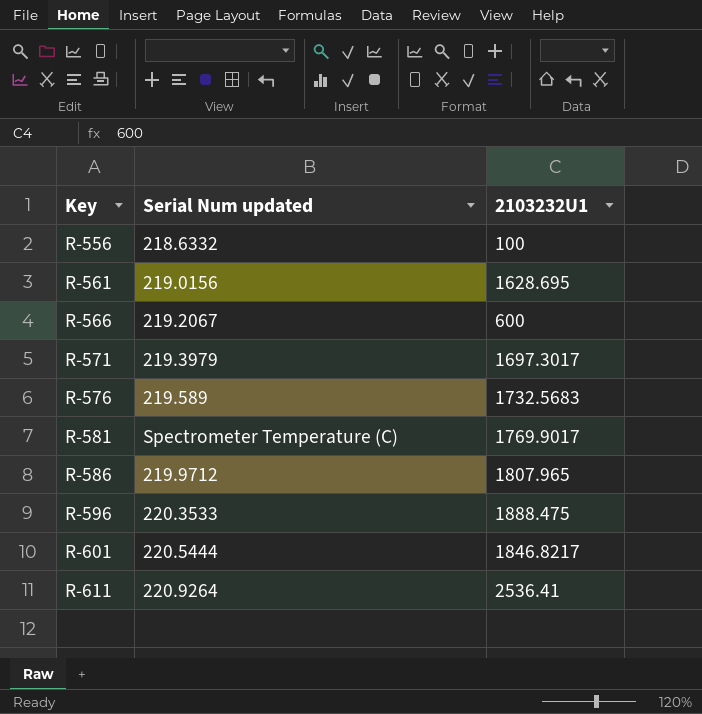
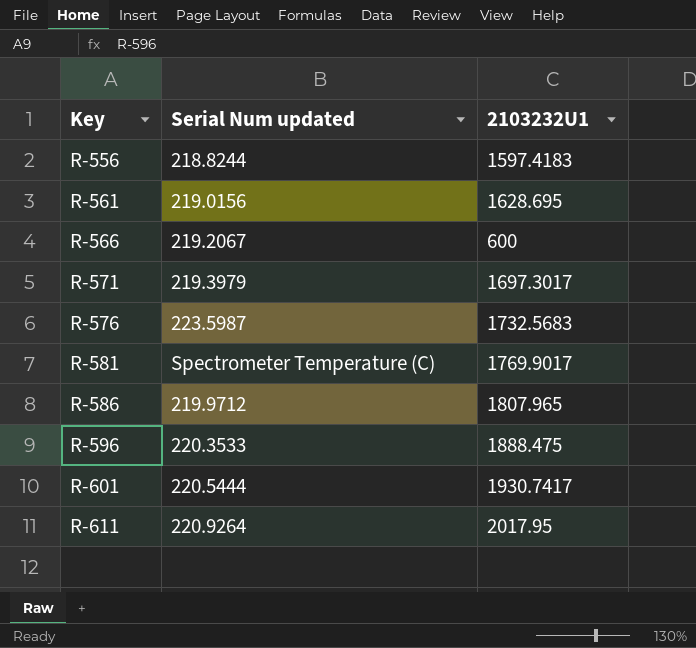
R-556 | Serial Num updated: 218.6332 -> 218.8244
R-556 | 2103232U1: 100 -> 1597.4183
R-576 | Serial Num updated: 219.589 -> 223.5987
R-601 | 2103232U1: 1846.8217 -> 1930.7417
R-611 | 2103232U1: 2536.41 -> 2017.95

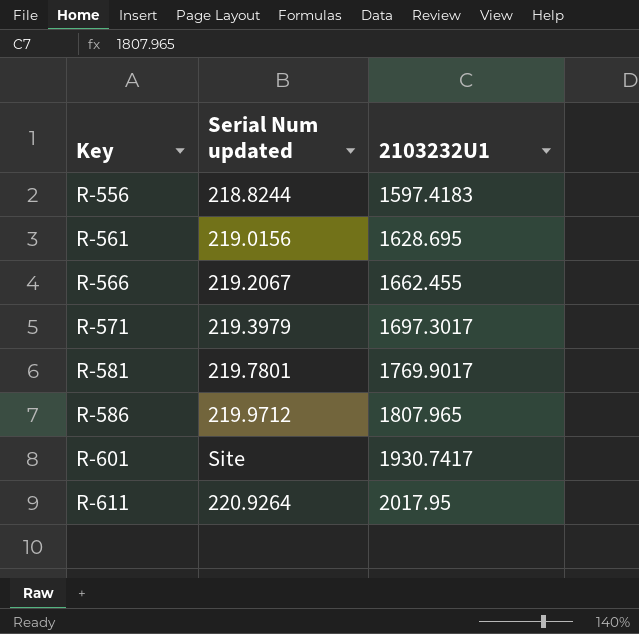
row R-576: 223.5987 | 1732.5683 -> none
row R-596: 220.3533 | 1888.475 -> none
R-566 | 2103232U1: 600 -> 1662.455
R-581 | Serial Num updated: Spectrometer Temperature (C) -> 219.7801
R-601 | Serial Num updated: 220.5444 -> Site

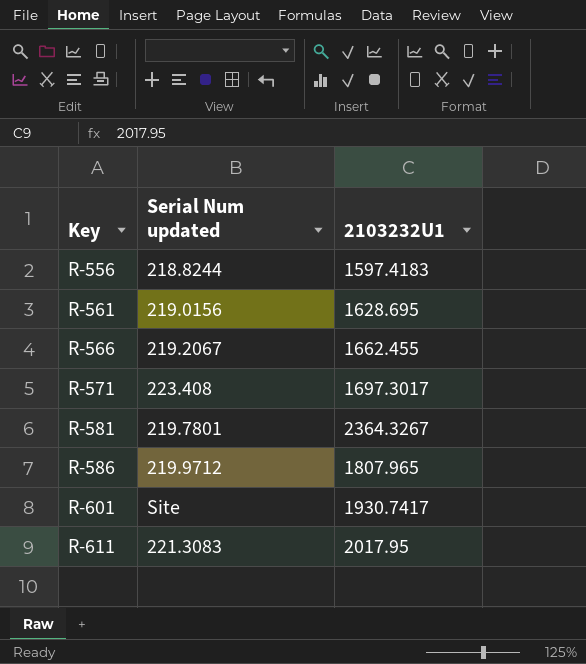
R-571 | Serial Num updated: 219.3979 -> 223.408
R-581 | 2103232U1: 1769.9017 -> 2364.3267
R-611 | Serial Num updated: 220.9264 -> 221.3083

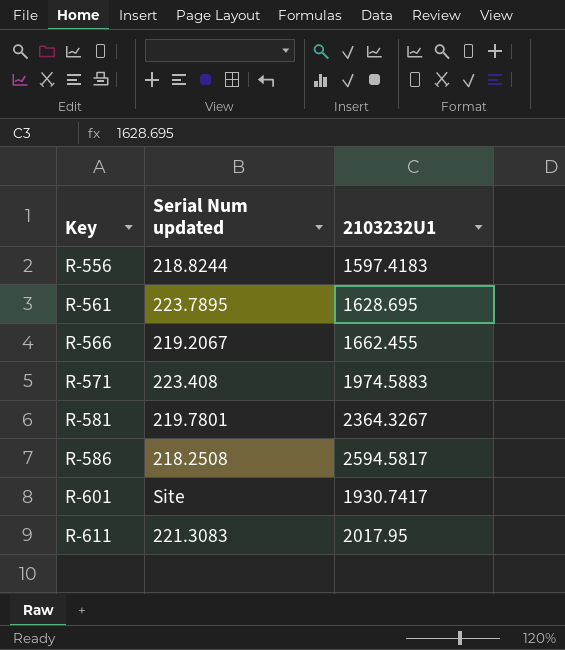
R-561 | Serial Num updated: 219.0156 -> 223.7895
R-571 | 2103232U1: 1697.3017 -> 1974.5883
R-586 | Serial Num updated: 219.9712 -> 218.2508
R-586 | 2103232U1: 1807.965 -> 2594.5817

